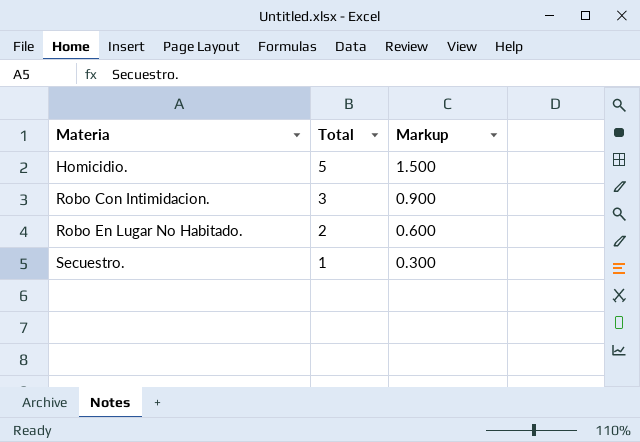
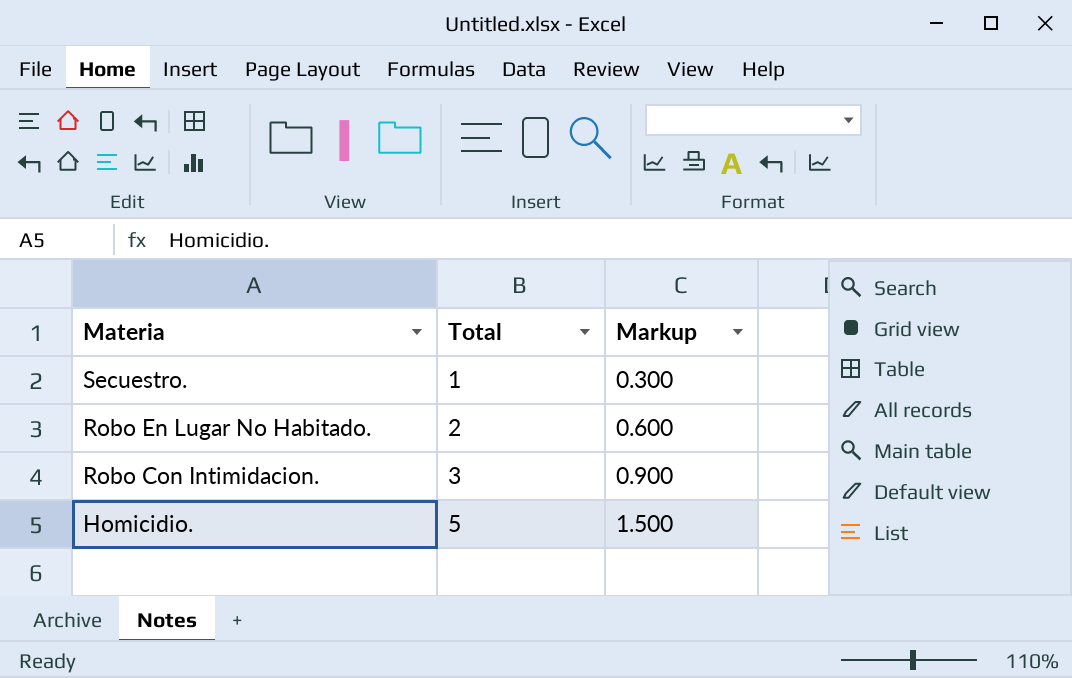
row order: Materia ascending -> Materia descending

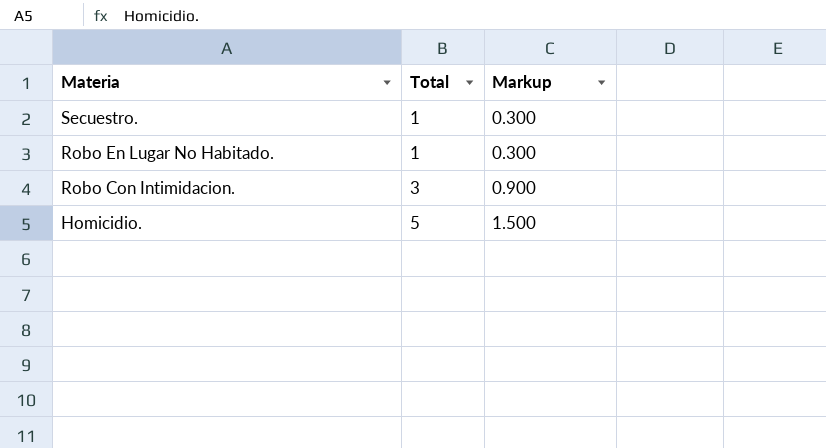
Robo En Lugar No Habitado. | Total: 2 -> 1
Robo En Lugar No Habitado. | Markup: 0.600 -> 0.300

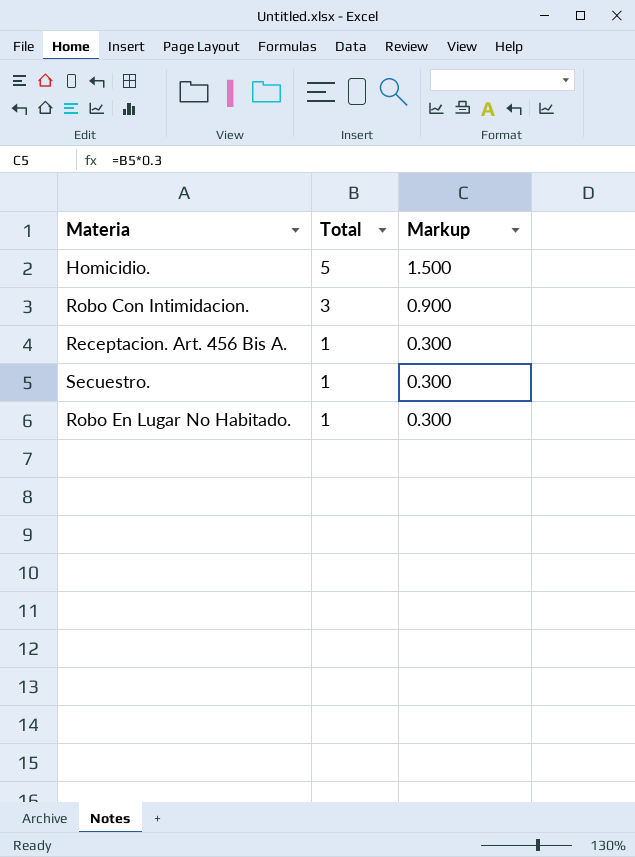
row order: Materia descending -> Total descending
row Receptacion. Art. 456 Bis A.: none -> 1 | 0.300

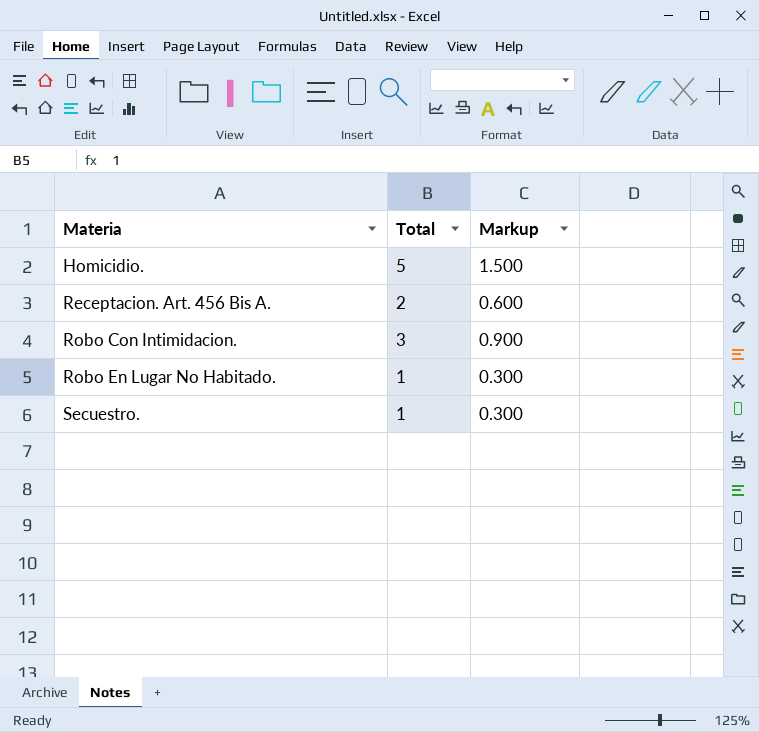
row order: Total descending -> Materia ascending
Receptacion. Art. 456 Bis A. | Total: 1 -> 2
Receptacion. Art. 456 Bis A. | Markup: 0.300 -> 0.600

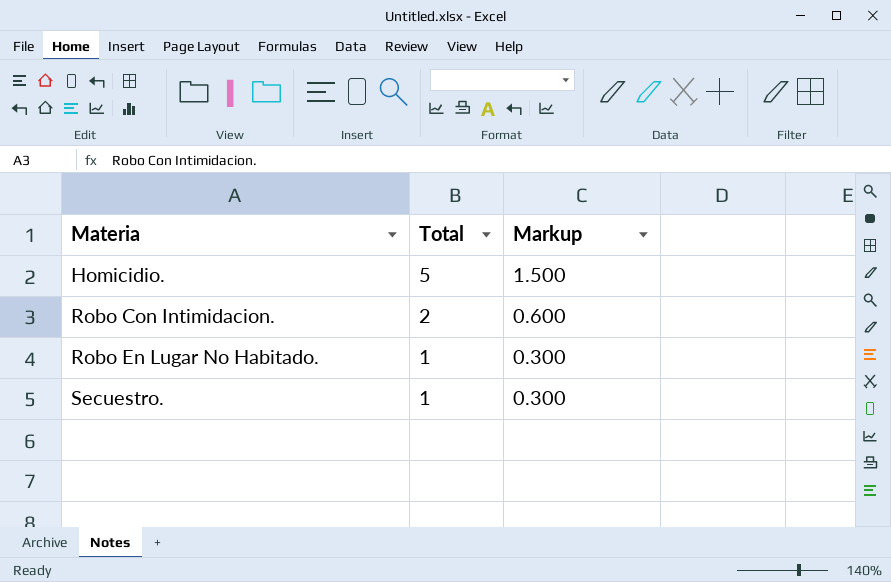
row Receptacion. Art. 456 Bis A.: 2 | 0.600 -> none
Robo Con Intimidacion. | Total: 3 -> 2
Robo Con Intimidacion. | Markup: 0.900 -> 0.600

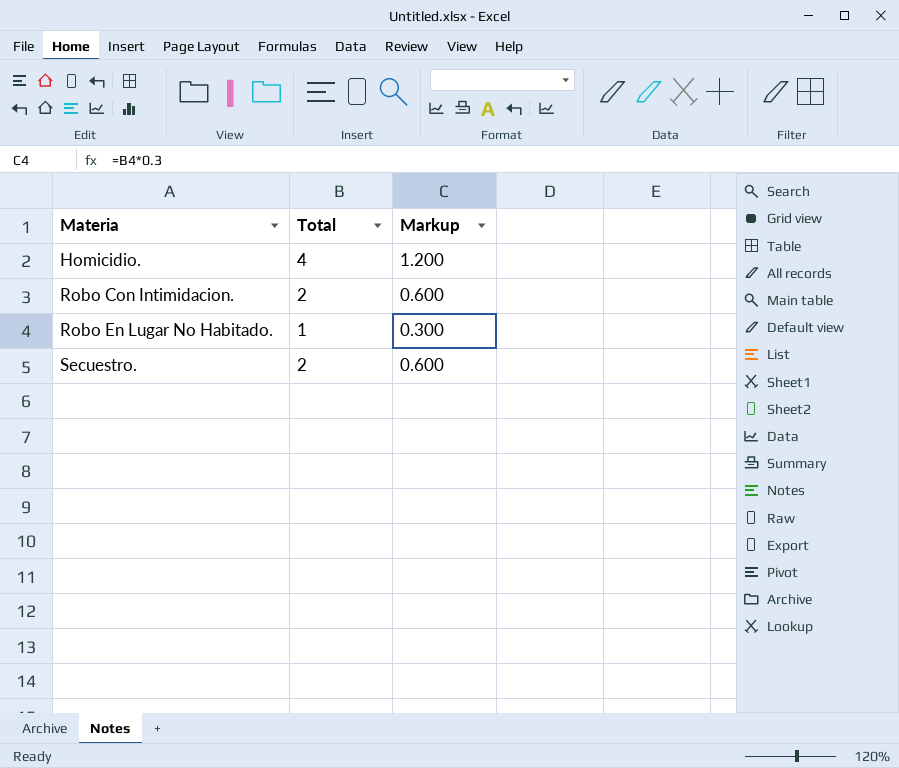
Homicidio. | Total: 5 -> 4
Homicidio. | Markup: 1.500 -> 1.200
Secuestro. | Total: 1 -> 2
Secuestro. | Markup: 0.300 -> 0.600

